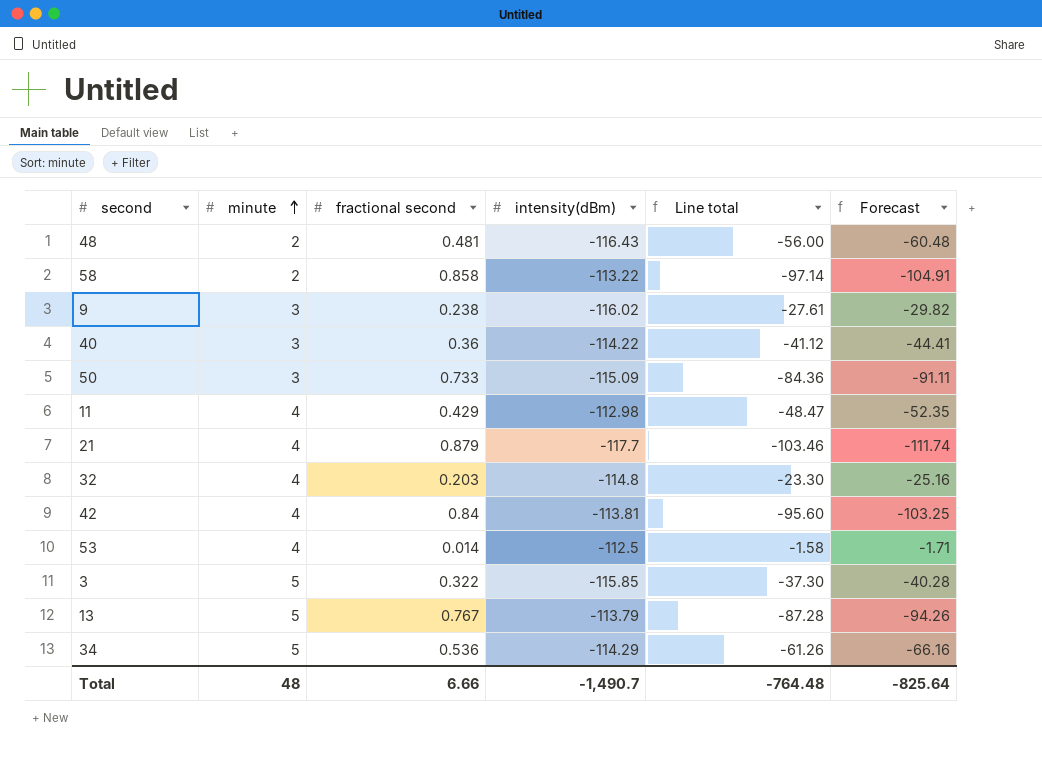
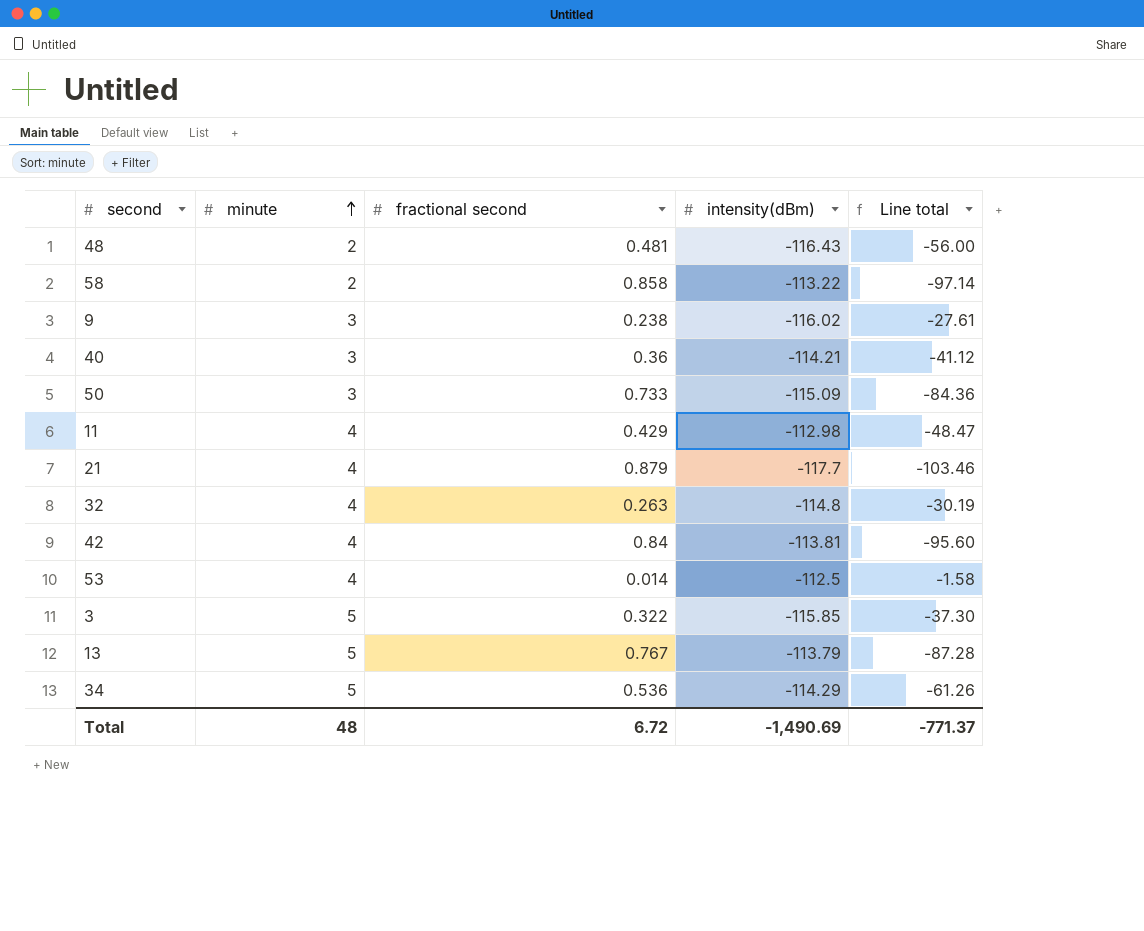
column Forecast | formula: [Line total] * 1.08 -> none
40 | intensity(dBm): -114.22 -> -114.21
32 | fractional second: 0.203 -> 0.263
32 | Line total: -23.30 -> -30.19
Total | fractional second: 6.66 -> 6.72
Total | intensity(dBm): -1,490.7 -> -1,490.69
Total | Line total: -764.48 -> -771.37

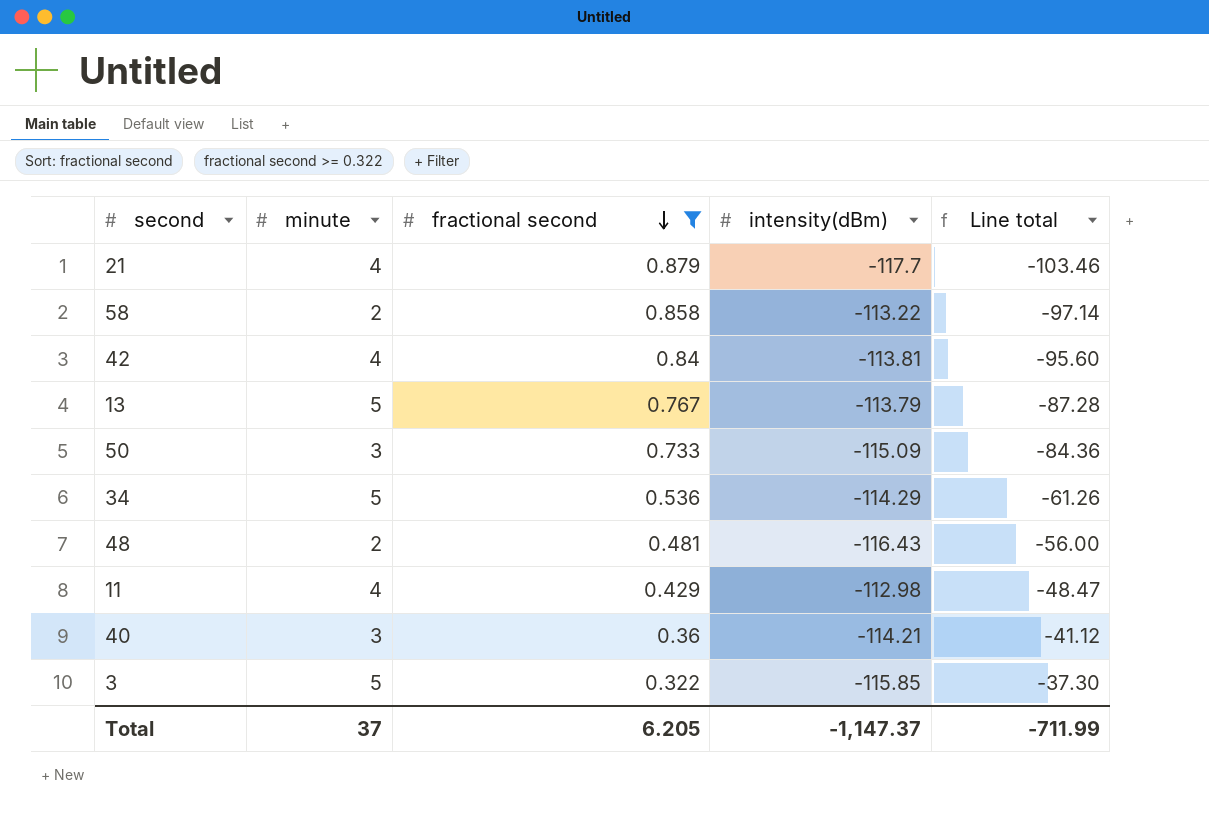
filter: none -> fractional second >= 0.322
row order: minute ascending -> fractional second descending
Total | minute: 48 -> 37
Total | fractional second: 6.72 -> 6.205
Total | intensity(dBm): -1,490.69 -> -1,147.37
Total | Line total: -771.37 -> -711.99

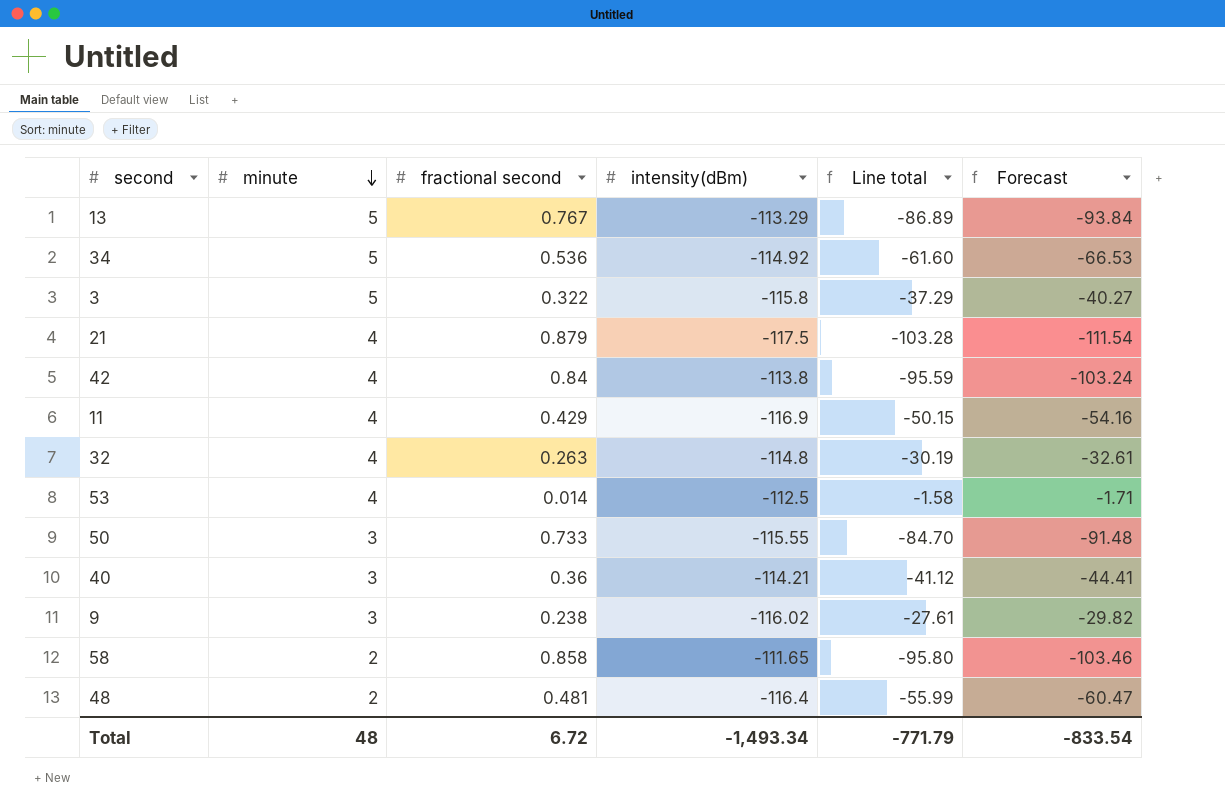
filter: fractional second >= 0.322 -> none
row order: fractional second descending -> minute descending
column Forecast | formula: none -> [Line total] * 1.08
13 | intensity(dBm): -113.79 -> -113.29
13 | Line total: -87.28 -> -86.89
34 | intensity(dBm): -114.29 -> -114.92
34 | Line total: -61.26 -> -61.60
3 | intensity(dBm): -115.85 -> -115.8
3 | Line total: -37.30 -> -37.29
21 | intensity(dBm): -117.7 -> -117.5
21 | Line total: -103.46 -> -103.28
42 | intensity(dBm): -113.81 -> -113.8
42 | Line total: -95.60 -> -95.59
11 | intensity(dBm): -112.98 -> -116.9
11 | Line total: -48.47 -> -50.15
50 | intensity(dBm): -115.09 -> -115.55
50 | Line total: -84.36 -> -84.70
58 | intensity(dBm): -113.22 -> -111.65
58 | Line total: -97.14 -> -95.80
48 | intensity(dBm): -116.43 -> -116.4
48 | Line total: -56.00 -> -55.99
Total | minute: 37 -> 48
Total | fractional second: 6.205 -> 6.72
Total | intensity(dBm): -1,147.37 -> -1,493.34
Total | Line total: -711.99 -> -771.79

